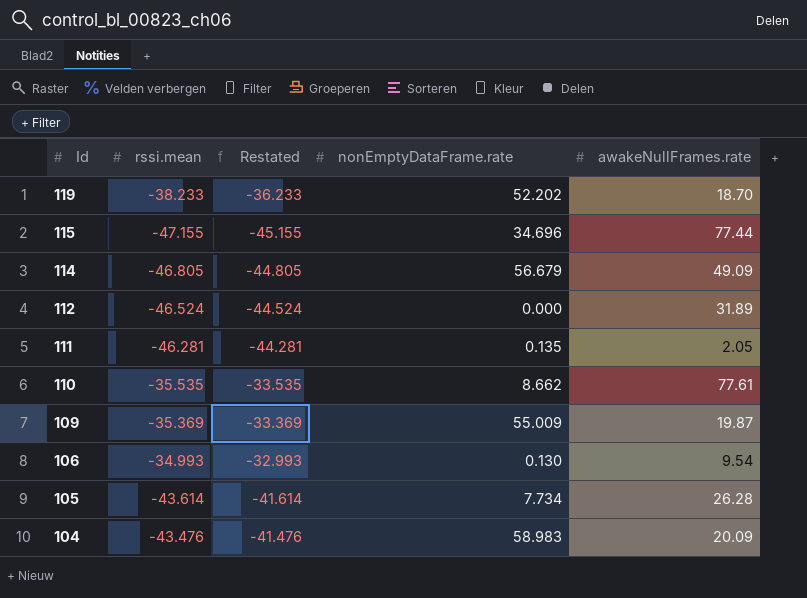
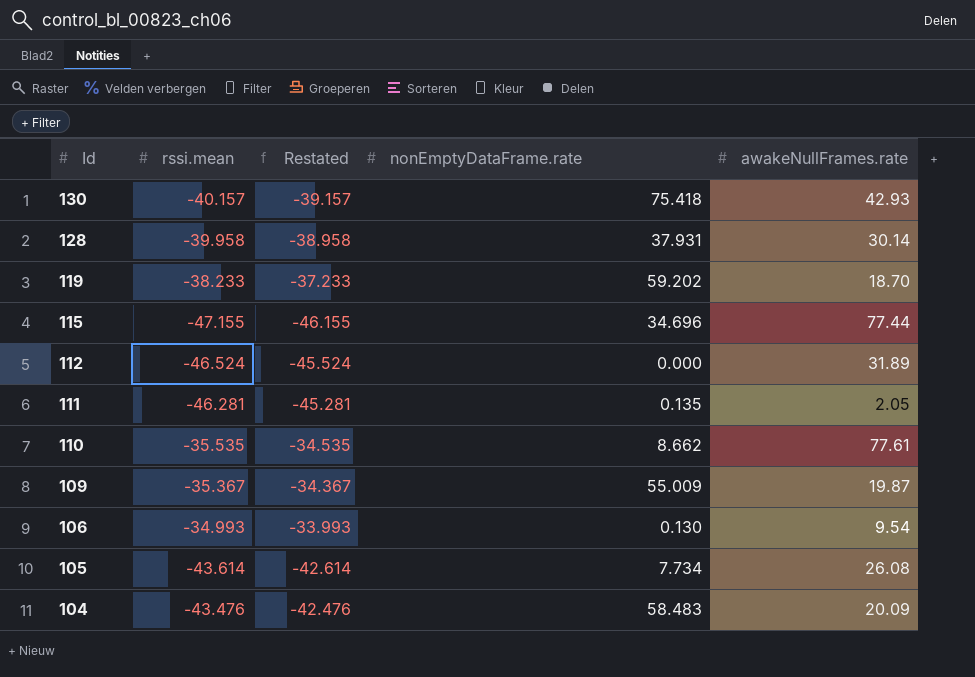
column Restated | formula: [rssi.mean] + 2 -> [rssi.mean] + 1
row 114: -46.805 | -44.805 | 56.679 | 49.09 -> none
row 130: none -> -40.157 | -39.157 | 75.418 | 42.93
row 128: none -> -39.958 | -38.958 | 37.931 | 30.14
119 | nonEmptyDataFrame.rate: 52.202 -> 59.202
109 | rssi.mean: -35.369 -> -35.367
105 | awakeNullFrames.rate: 26.28 -> 26.08
104 | nonEmptyDataFrame.rate: 58.983 -> 58.483

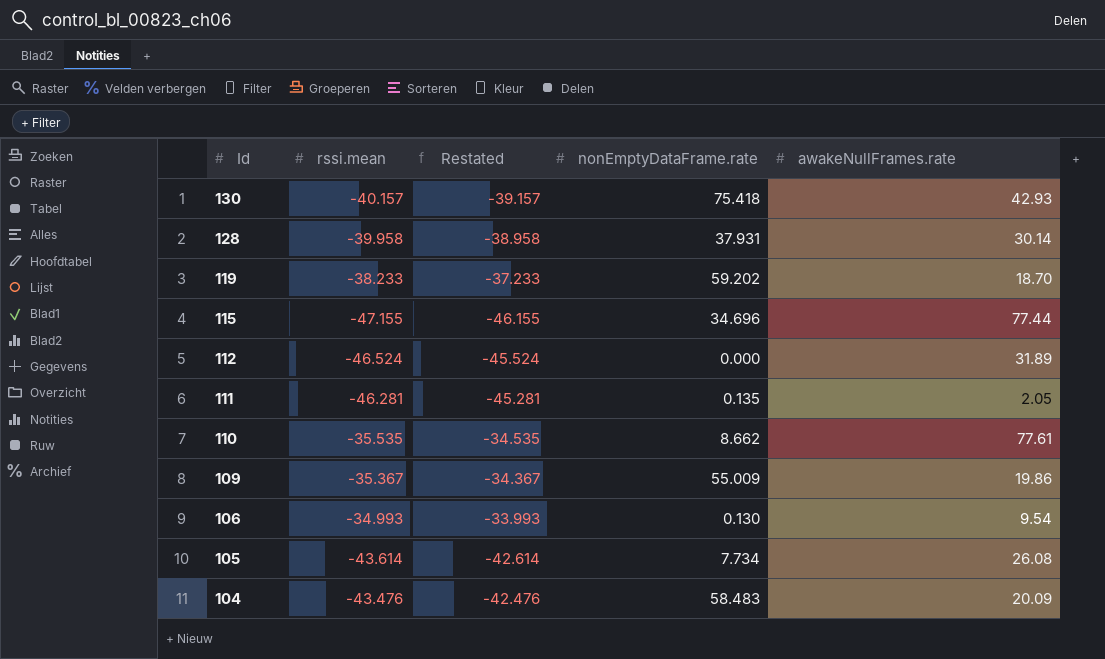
109 | awakeNullFrames.rate: 19.87 -> 19.86

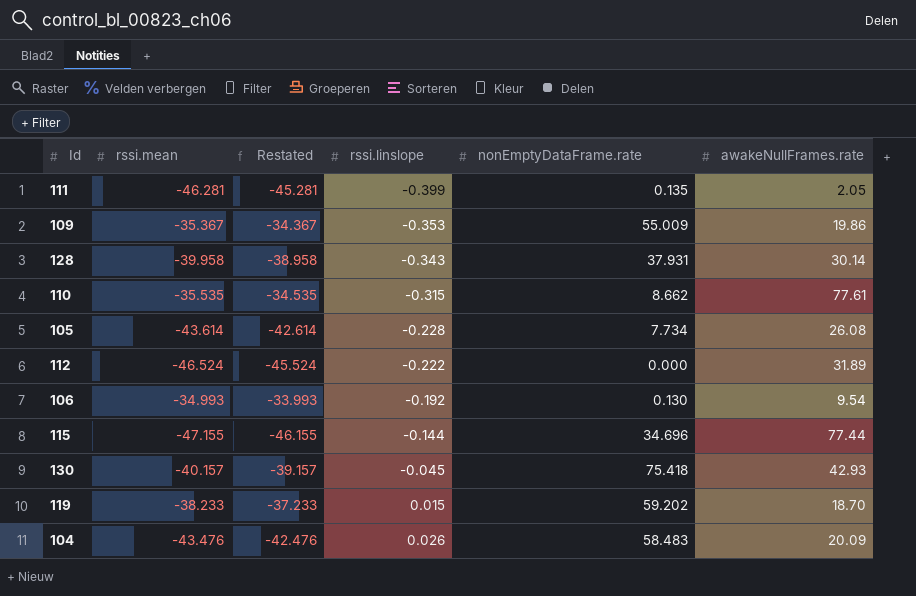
row order: Id descending -> rssi.linslope ascending
column rssi.linslope | position: none -> 4

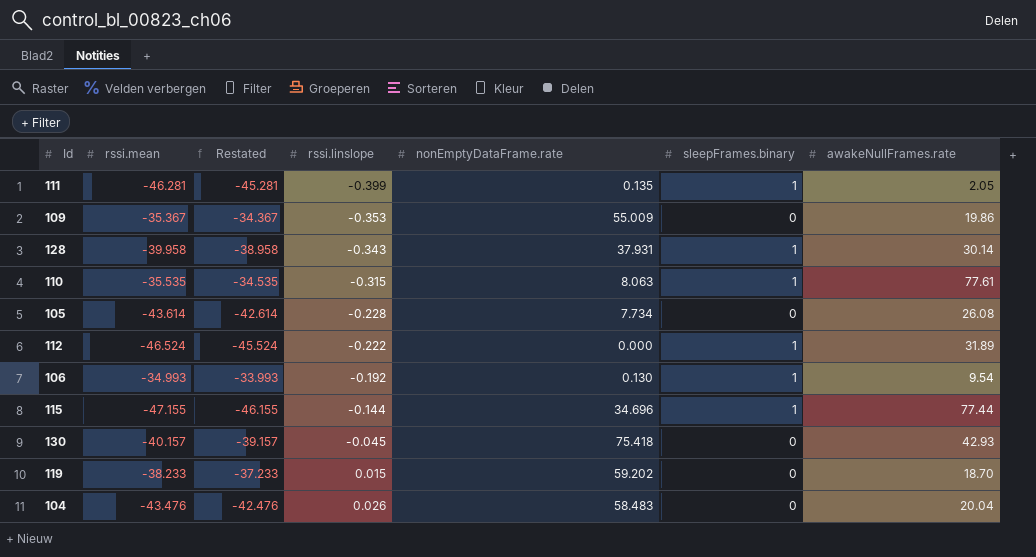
column sleepFrames.binary | position: none -> 6
110 | nonEmptyDataFrame.rate: 8.662 -> 8.063
104 | awakeNullFrames.rate: 20.09 -> 20.04

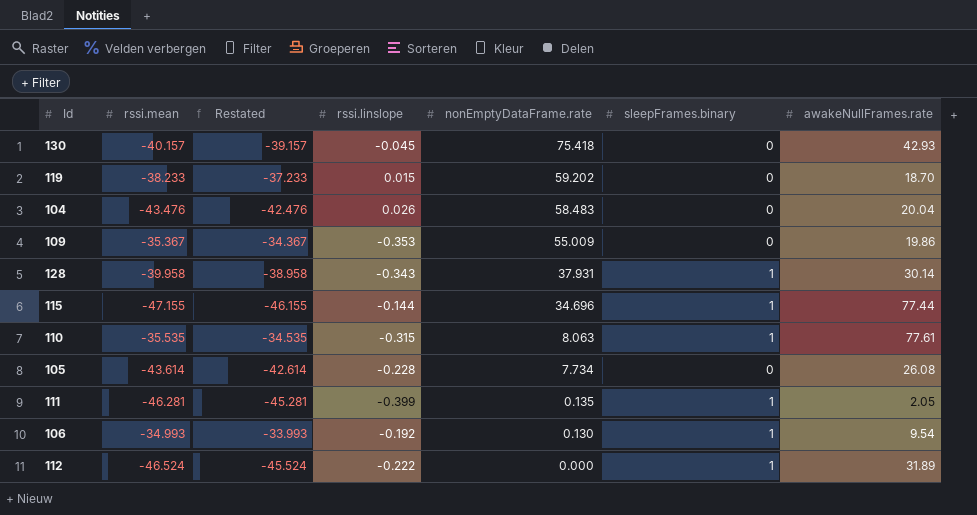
row order: rssi.linslope ascending -> nonEmptyDataFrame.rate descending

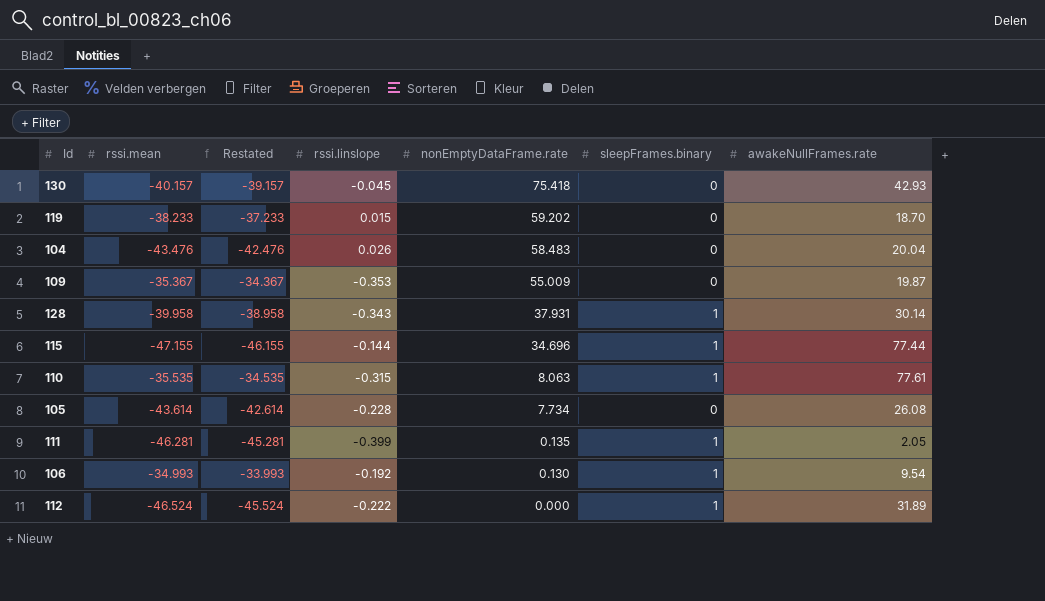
109 | awakeNullFrames.rate: 19.86 -> 19.87

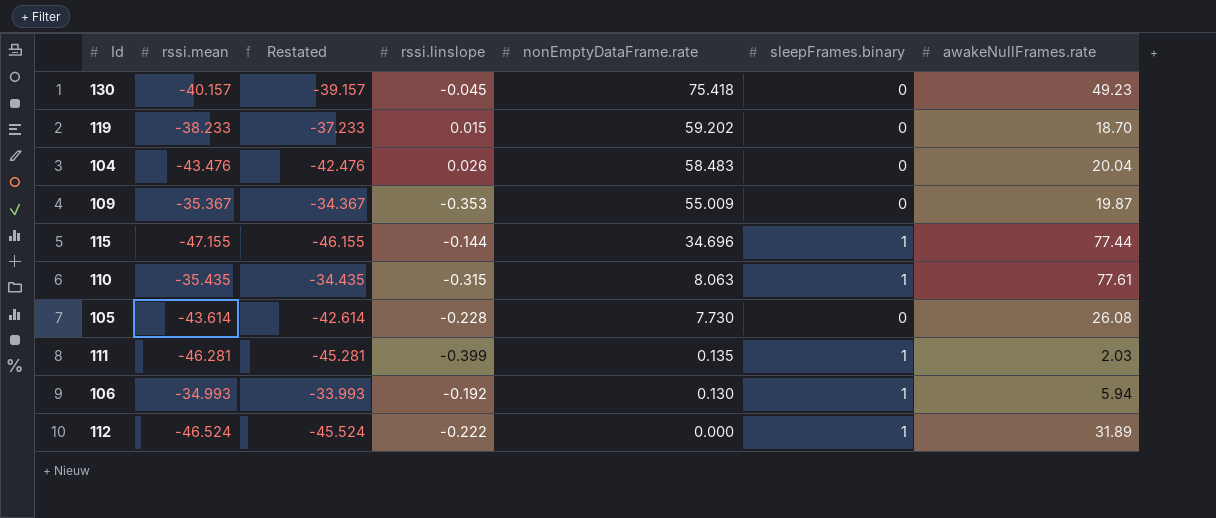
row 128: -39.958 | -38.958 | -0.343 | 37.931 | 1 | 30.14 -> none
130 | awakeNullFrames.rate: 42.93 -> 49.23
110 | rssi.mean: -35.535 -> -35.435
110 | Restated: -34.535 -> -34.435
105 | nonEmptyDataFrame.rate: 7.734 -> 7.730
111 | awakeNullFrames.rate: 2.05 -> 2.03
106 | awakeNullFrames.rate: 9.54 -> 5.94

